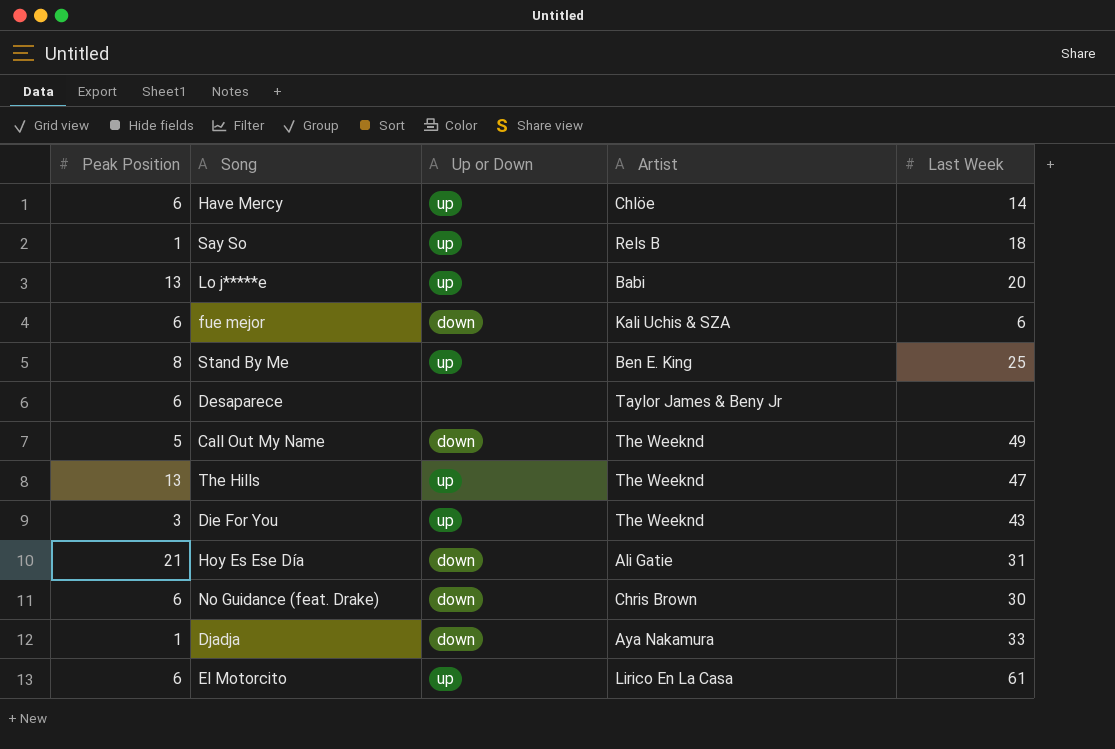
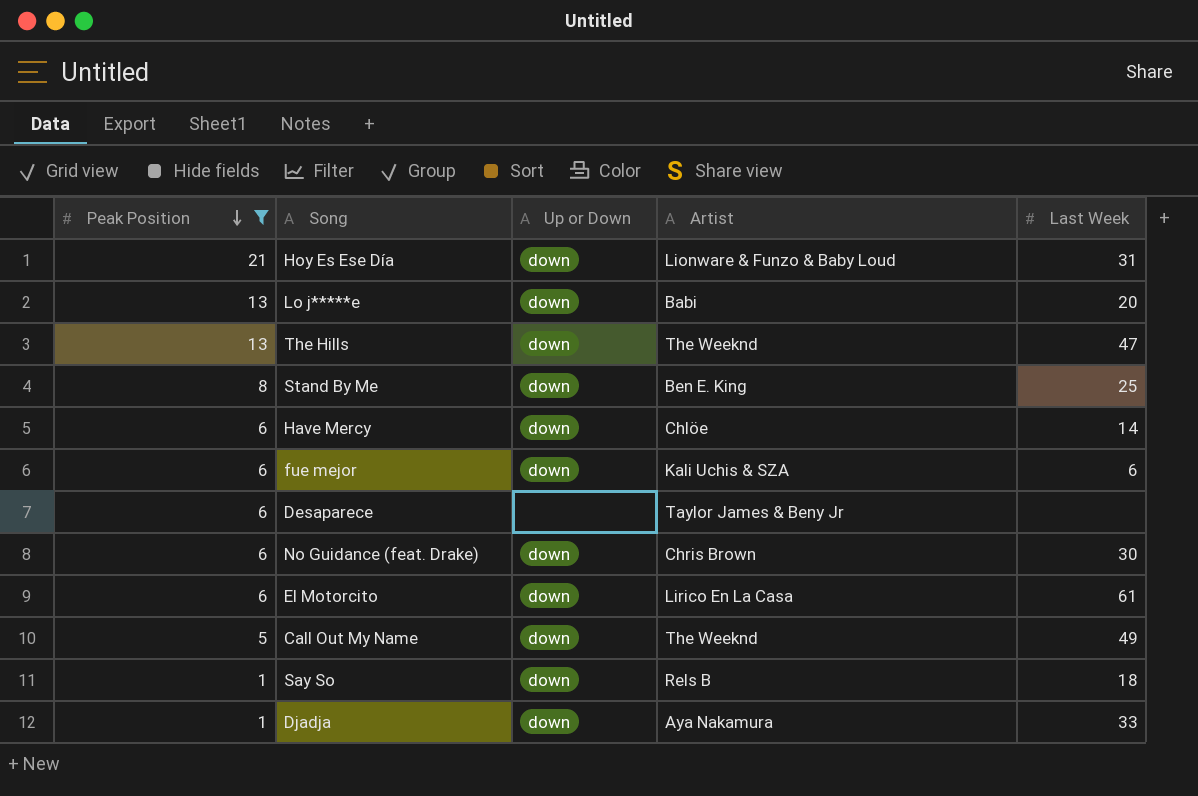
filter: none -> Peak Position != 3
row order: none -> Peak Position descending
Hoy Es Ese Día | Artist: Ali Gatie -> Lionware & Funzo & Baby Loud
Lo j*****e | Up or Down: up -> down
The Hills | Up or Down: up -> down
Stand By Me | Up or Down: up -> down
Have Mercy | Up or Down: up -> down
El Motorcito | Up or Down: up -> down
Say So | Up or Down: up -> down

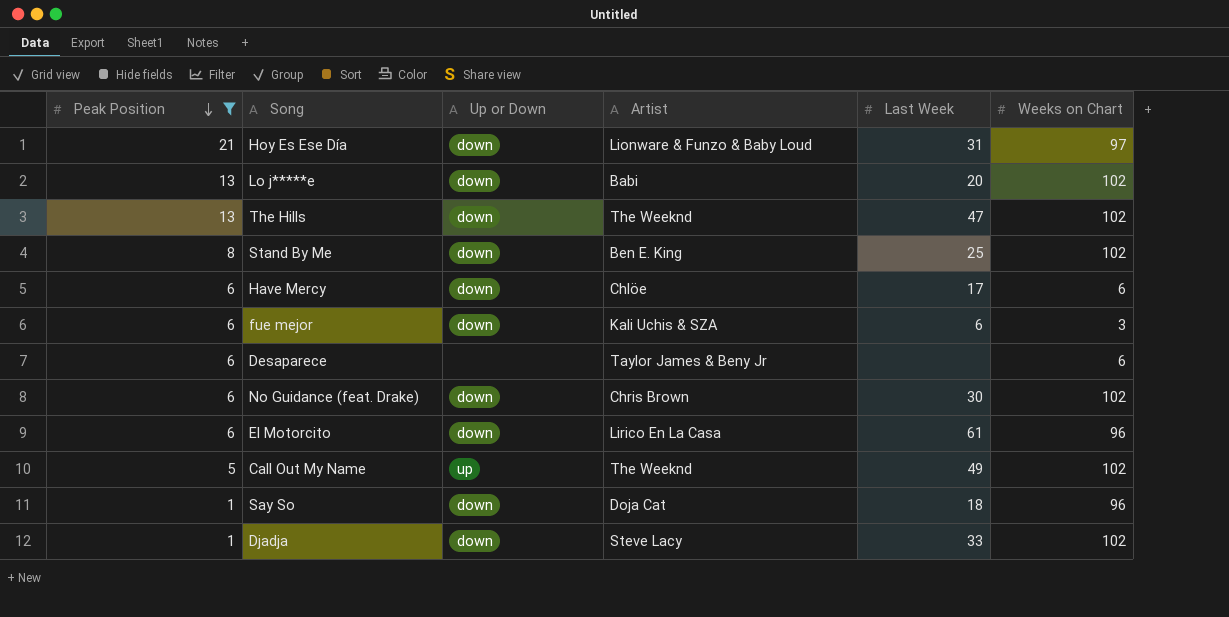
column Weeks on Chart | position: none -> 6
Have Mercy | Last Week: 14 -> 17
Call Out My Name | Up or Down: down -> up
Say So | Artist: Rels B -> Doja Cat
Djadja | Artist: Aya Nakamura -> Steve Lacy

